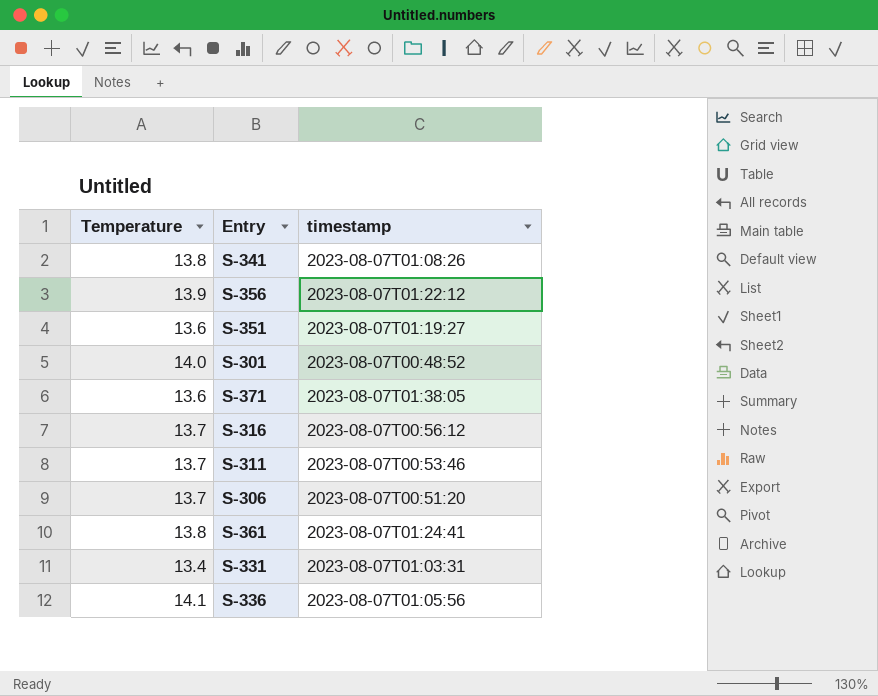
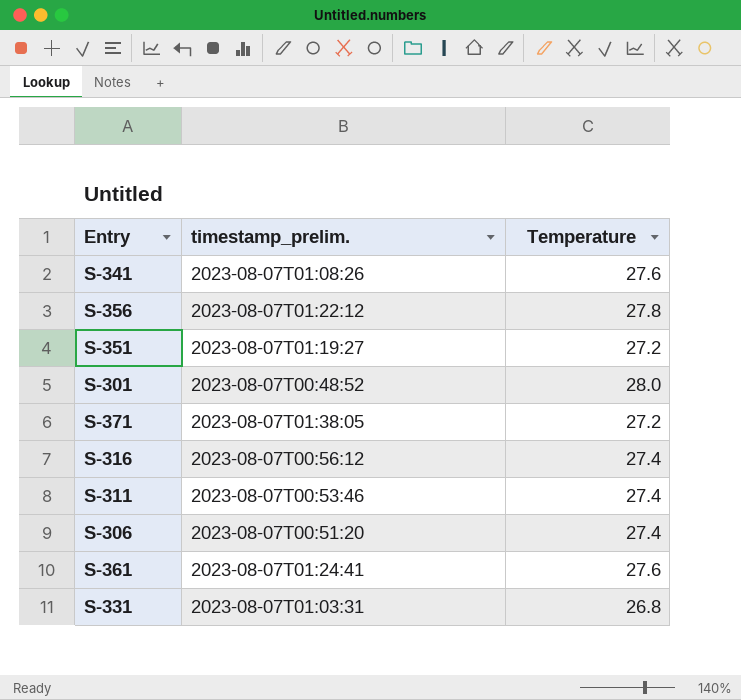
column name: timestamp -> timestamp_prelim.
column Temperature | position: 1 -> 3
row S-336: 14.1 | 2023-08-07T01:05:56 -> none
S-341 | Temperature: 13.8 -> 27.6
S-356 | Temperature: 13.9 -> 27.8
S-351 | Temperature: 13.6 -> 27.2
S-301 | Temperature: 14.0 -> 28.0
S-371 | Temperature: 13.6 -> 27.2
S-316 | Temperature: 13.7 -> 27.4
S-311 | Temperature: 13.7 -> 27.4
S-306 | Temperature: 13.7 -> 27.4
S-361 | Temperature: 13.8 -> 27.6
S-331 | Temperature: 13.4 -> 26.8

